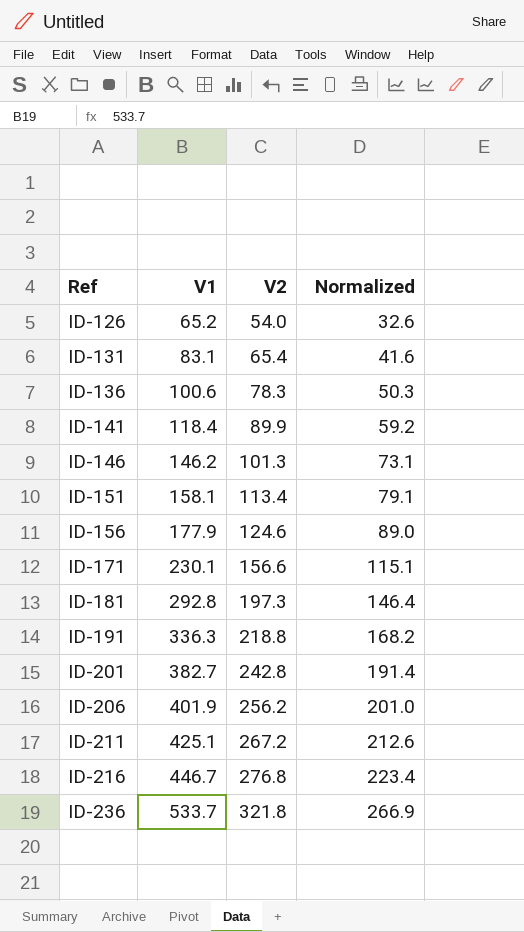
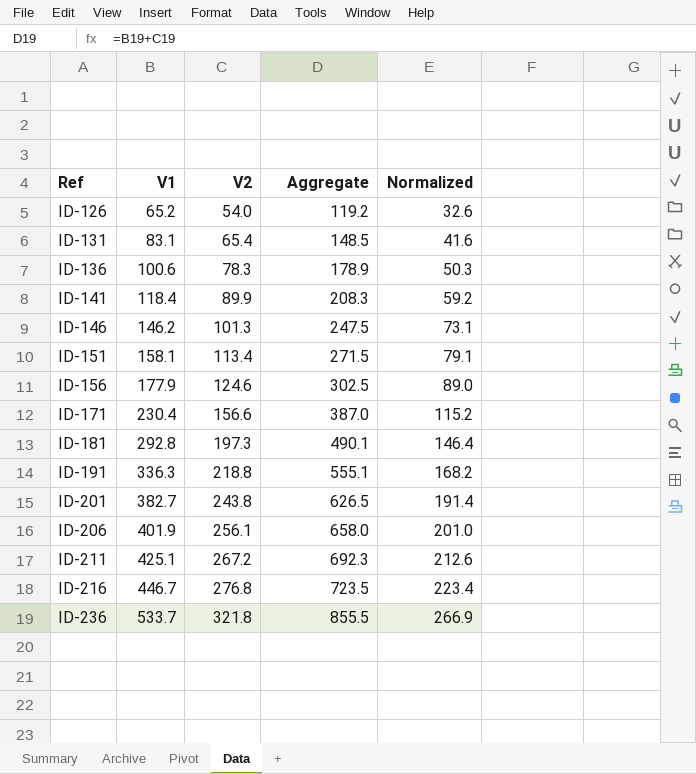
column Aggregate | formula: none -> [V1] + [V2]
ID-171 | V1: 230.1 -> 230.4
ID-171 | Normalized: 115.1 -> 115.2
ID-201 | V2: 242.8 -> 243.8
ID-206 | V2: 256.2 -> 256.1

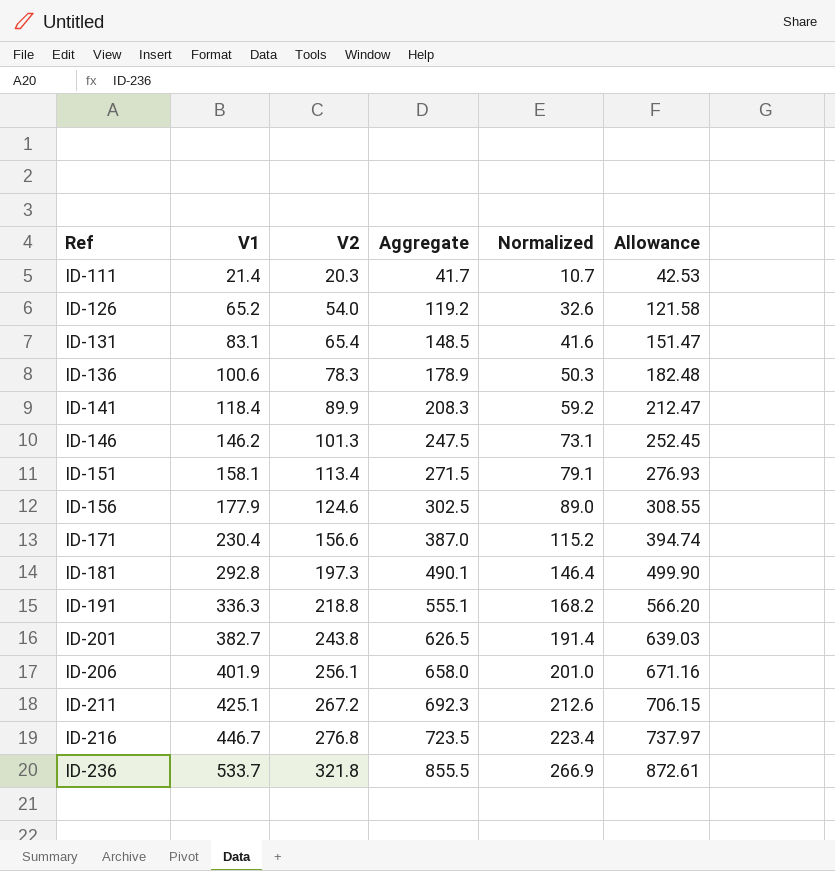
column Allowance | formula: none -> [Aggregate] * 1.02
row ID-111: none -> 21.4 | 20.3 | 41.7 | 10.7 | 42.53

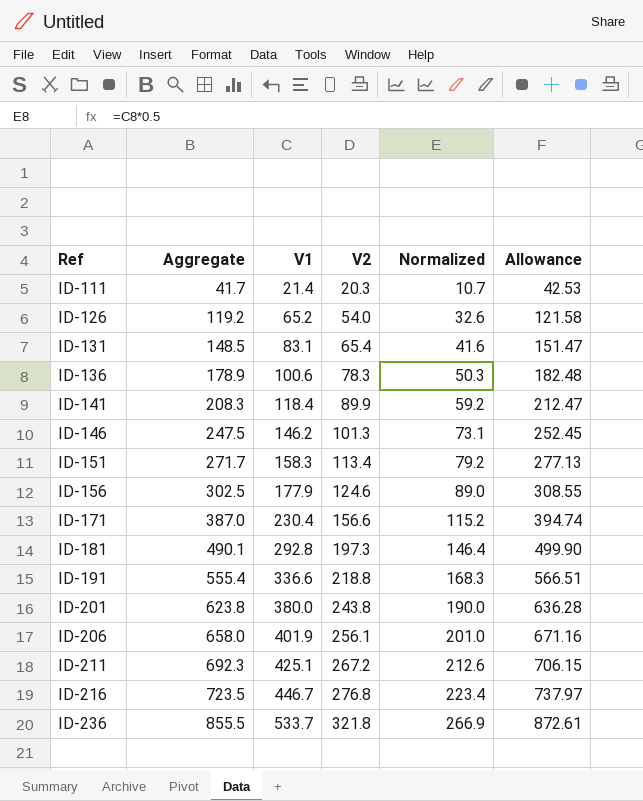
column Aggregate | position: 4 -> 2
ID-151 | Aggregate: 271.5 -> 271.7
ID-151 | V1: 158.1 -> 158.3
ID-151 | Normalized: 79.1 -> 79.2
ID-151 | Allowance: 276.93 -> 277.13
ID-191 | Aggregate: 555.1 -> 555.4
ID-191 | V1: 336.3 -> 336.6
ID-191 | Normalized: 168.2 -> 168.3
ID-191 | Allowance: 566.20 -> 566.51
ID-201 | Aggregate: 626.5 -> 623.8
ID-201 | V1: 382.7 -> 380.0
ID-201 | Normalized: 191.4 -> 190.0
ID-201 | Allowance: 639.03 -> 636.28

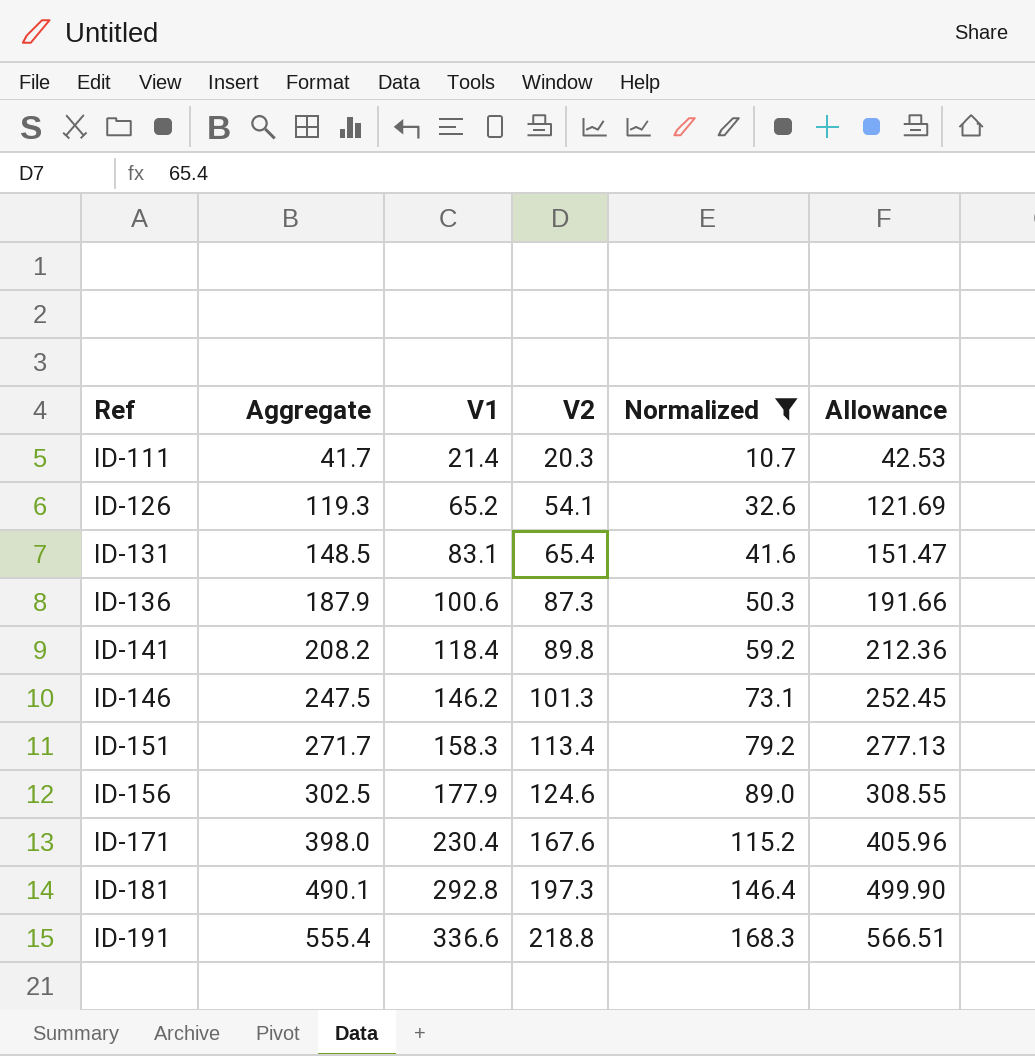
filter: none -> Normalized <= 168.3
ID-126 | Aggregate: 119.2 -> 119.3
ID-126 | V2: 54.0 -> 54.1
ID-126 | Allowance: 121.58 -> 121.69
ID-136 | Aggregate: 178.9 -> 187.9
ID-136 | V2: 78.3 -> 87.3
ID-136 | Allowance: 182.48 -> 191.66
ID-141 | Aggregate: 208.3 -> 208.2
ID-141 | V2: 89.9 -> 89.8
ID-141 | Allowance: 212.47 -> 212.36
ID-171 | Aggregate: 387.0 -> 398.0
ID-171 | V2: 156.6 -> 167.6
ID-171 | Allowance: 394.74 -> 405.96

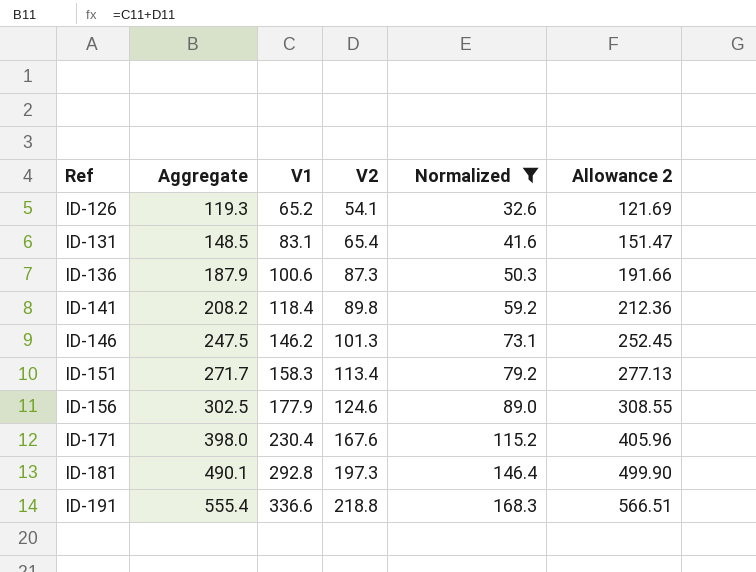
column name: Allowance -> Allowance 2
row ID-111: 41.7 | 21.4 | 20.3 | 10.7 | 42.53 -> none

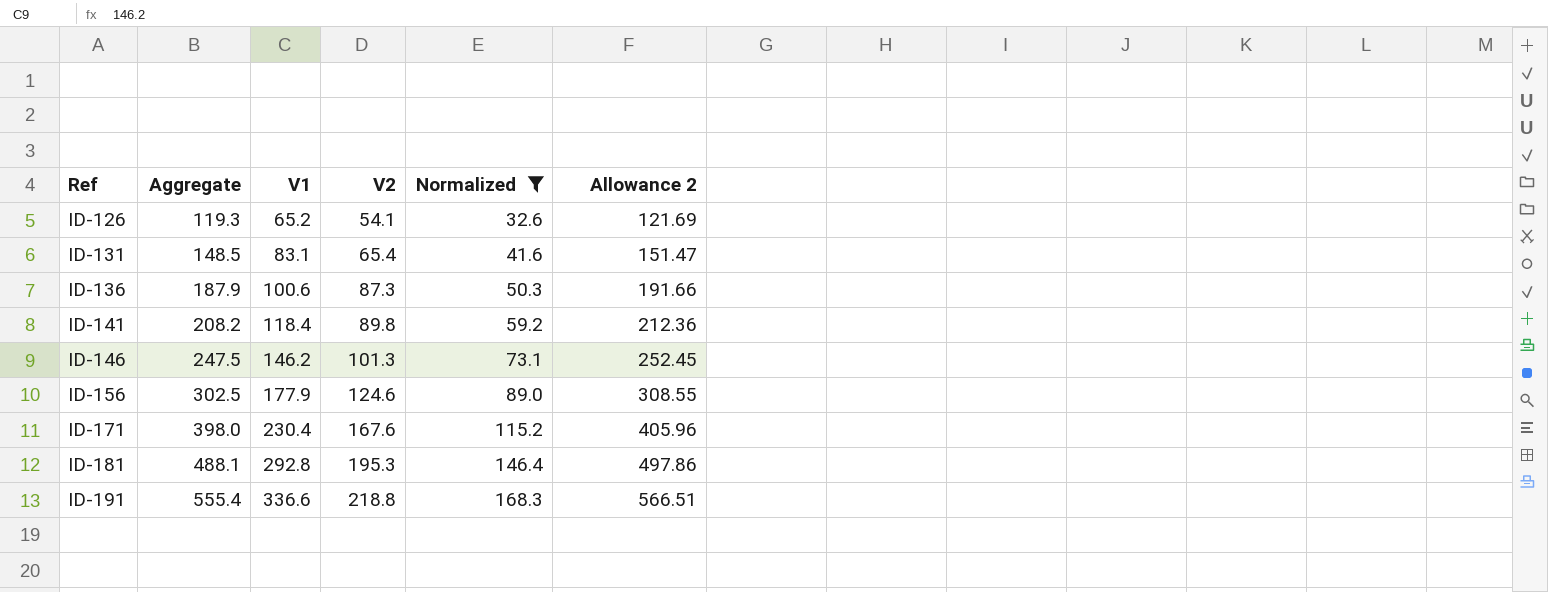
row ID-151: 271.7 | 158.3 | 113.4 | 79.2 | 277.13 -> none
ID-181 | Aggregate: 490.1 -> 488.1
ID-181 | V2: 197.3 -> 195.3
ID-181 | Allowance 2: 499.90 -> 497.86

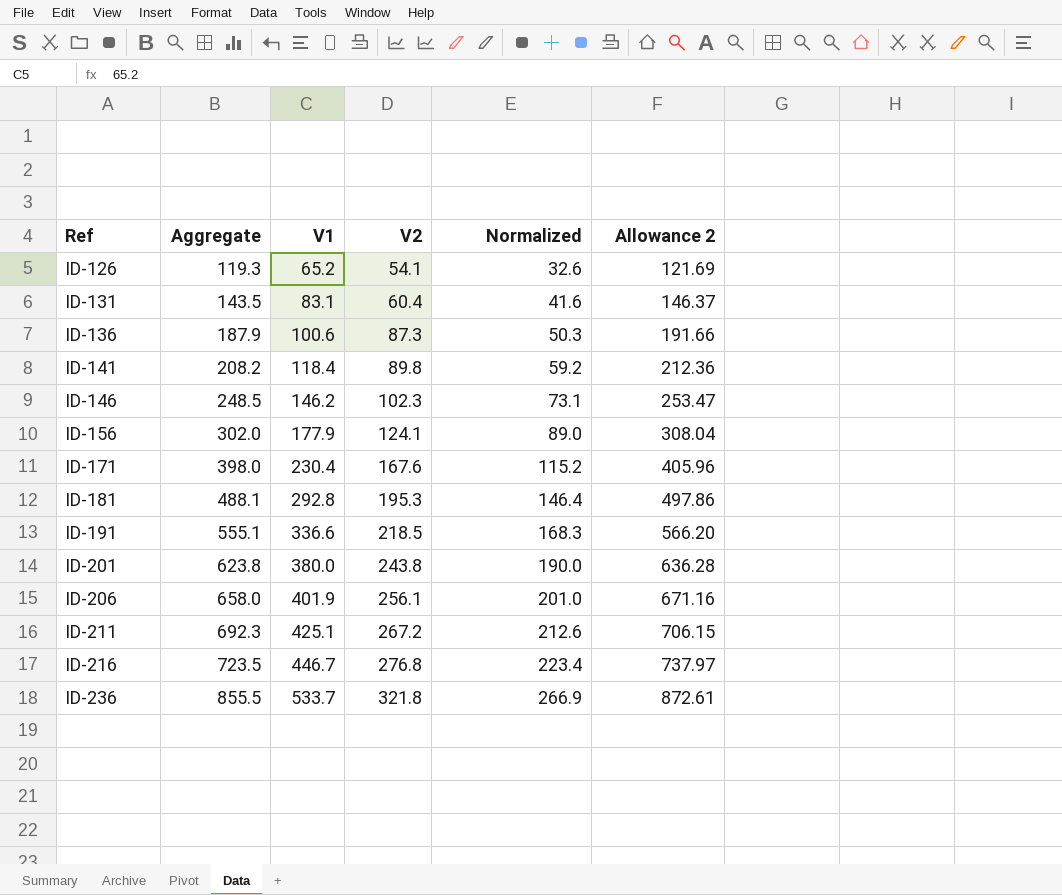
filter: Normalized <= 168.3 -> none
ID-131 | Aggregate: 148.5 -> 143.5
ID-131 | V2: 65.4 -> 60.4
ID-131 | Allowance 2: 151.47 -> 146.37
ID-146 | Aggregate: 247.5 -> 248.5
ID-146 | V2: 101.3 -> 102.3
ID-146 | Allowance 2: 252.45 -> 253.47
ID-156 | Aggregate: 302.5 -> 302.0
ID-156 | V2: 124.6 -> 124.1
ID-156 | Allowance 2: 308.55 -> 308.04
ID-191 | Aggregate: 555.4 -> 555.1
ID-191 | V2: 218.8 -> 218.5
ID-191 | Allowance 2: 566.51 -> 566.20

